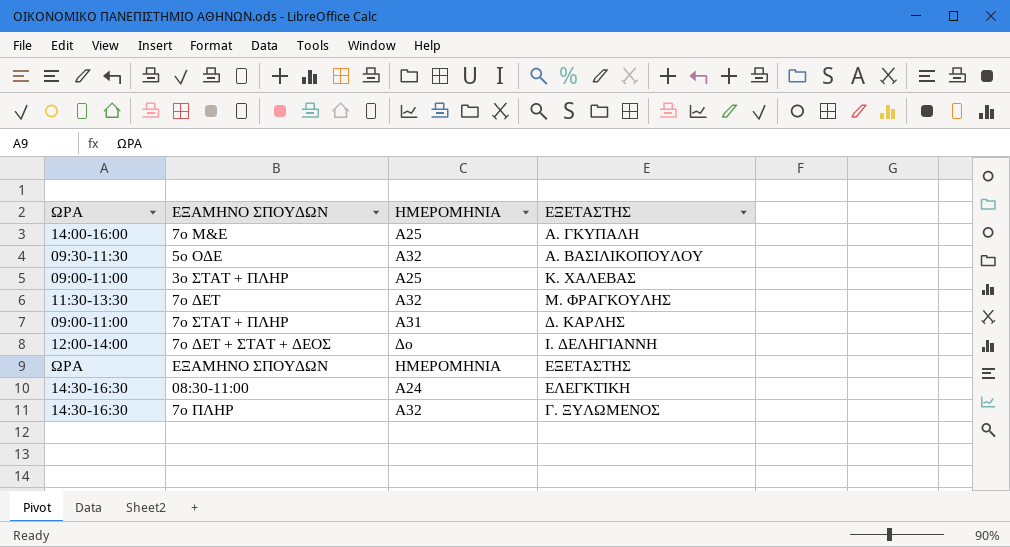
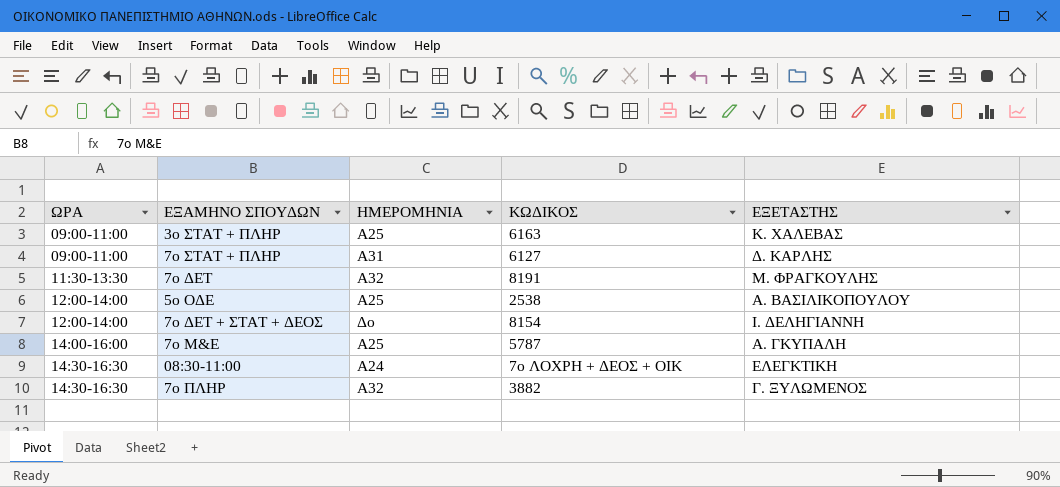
row order: none -> ΩΡΑ ascending
column ΚΩΔΙΚΟΣ | position: none -> 4
row ΕΞΑΜΗΝΟ ΣΠΟΥΔΩΝ: ΩΡΑ | ΗΜΕΡΟΜΗΝΙΑ | ΕΞΕΤΑΣΤΗΣ -> none
5ο ΟΔΕ | ΩΡΑ: 09:30-11:30 -> 12:00-14:00
5ο ΟΔΕ | ΗΜΕΡΟΜΗΝΙΑ: Α32 -> Α25

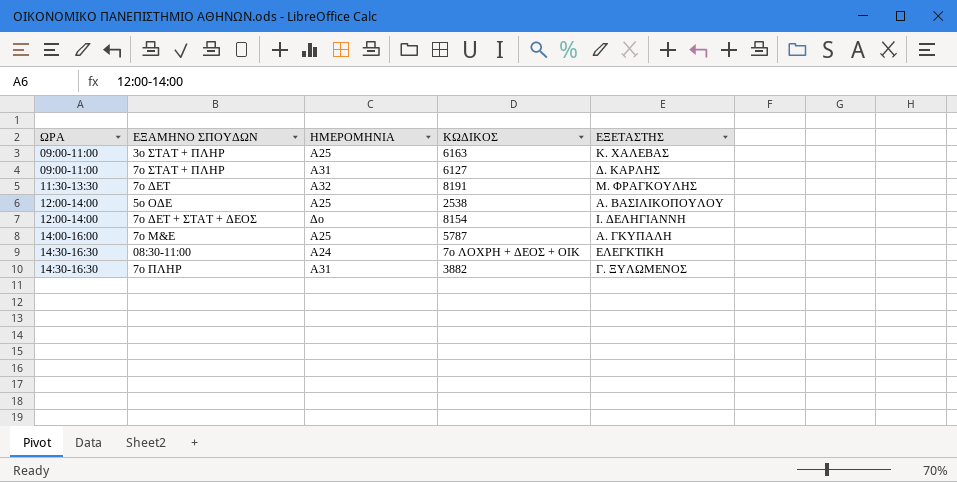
7ο ΠΛΗΡ | ΗΜΕΡΟΜΗΝΙΑ: Α32 -> Α31

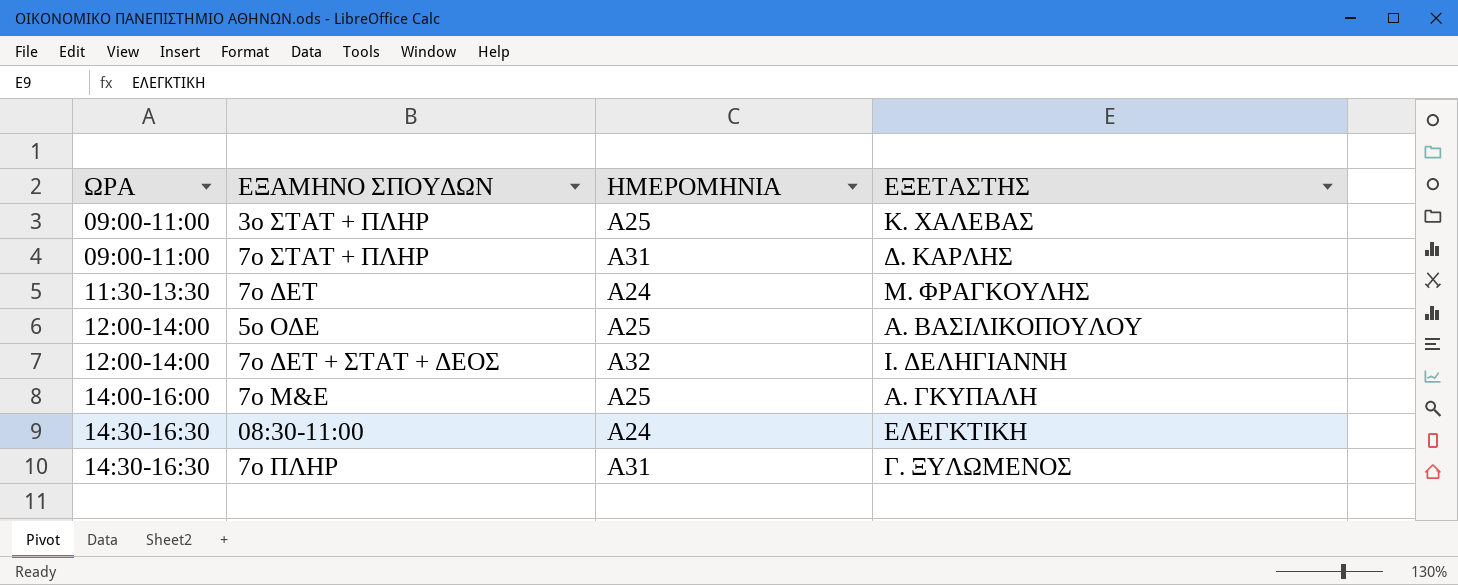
column ΚΩΔΙΚΟΣ | position: 4 -> none
7ο ΔΕΤ | ΗΜΕΡΟΜΗΝΙΑ: Α32 -> Α24
7ο ΔΕΤ + ΣΤΑΤ + ΔΕΟΣ | ΗΜΕΡΟΜΗΝΙΑ: Δο -> Α32

